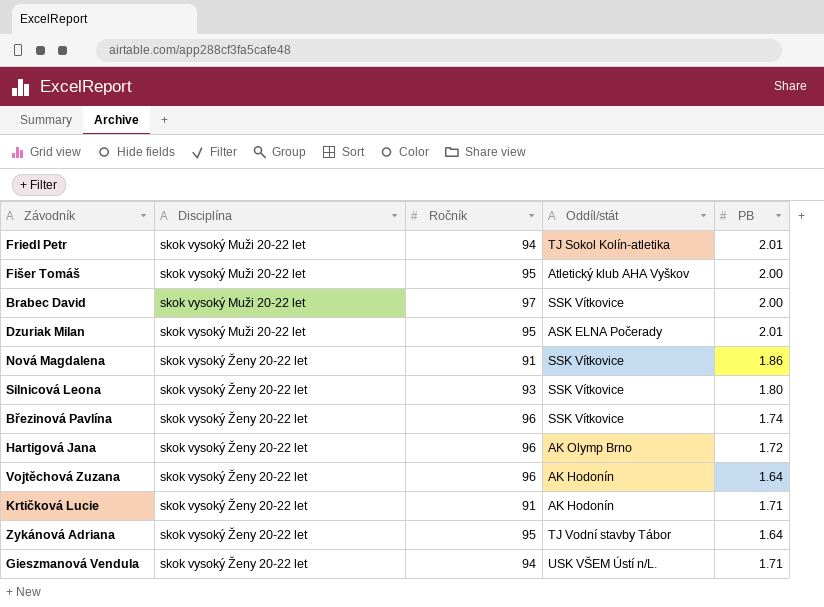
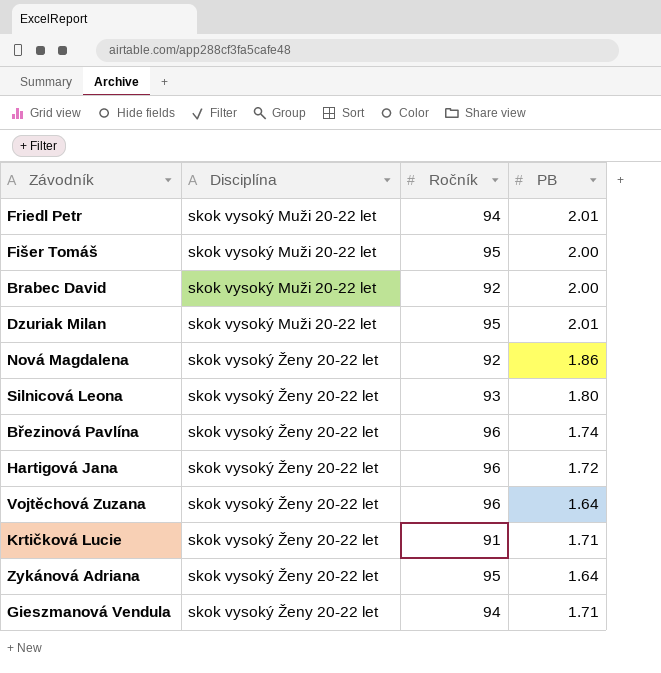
column Oddíl/stát | position: 4 -> none
Brabec David | Ročník: 97 -> 92
Nová Magdalena | Ročník: 91 -> 92

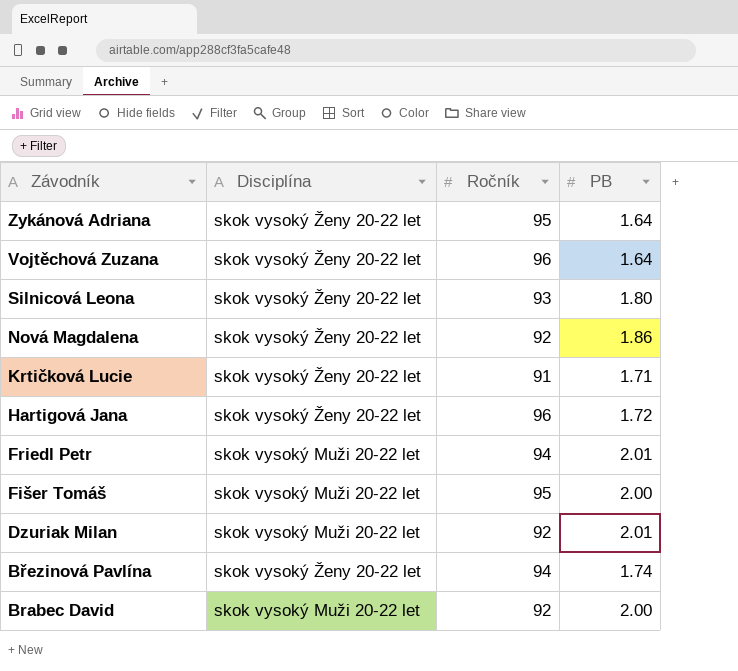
row order: Disciplína ascending -> Závodník descending
row Gieszmanová Vendula: skok vysoký Ženy 20-22 let | 94 | 1.71 -> none
Dzuriak Milan | Ročník: 95 -> 92
Březinová Pavlína | Ročník: 96 -> 94

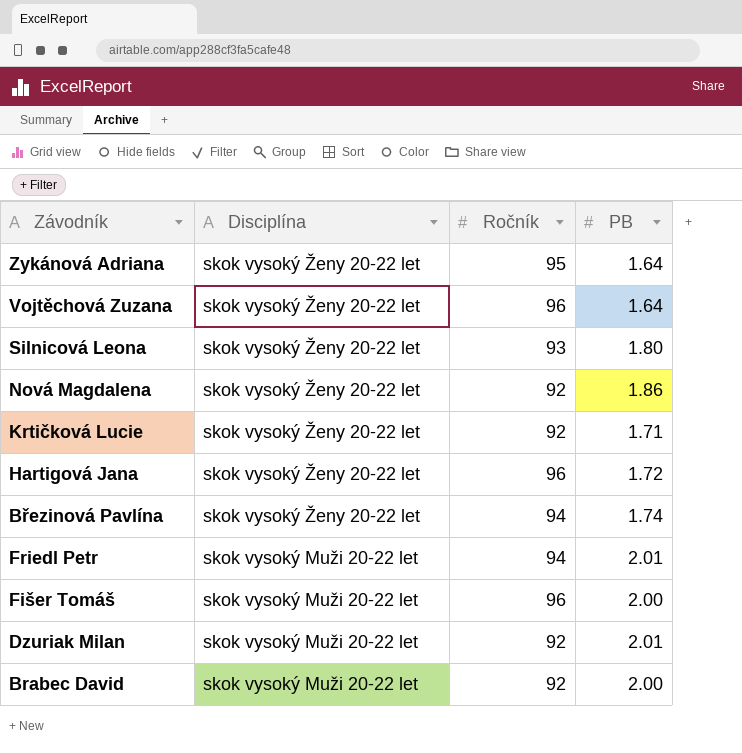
row order: Závodník descending -> Disciplína descending
Krtičková Lucie | Ročník: 91 -> 92
Fišer Tomáš | Ročník: 95 -> 96

